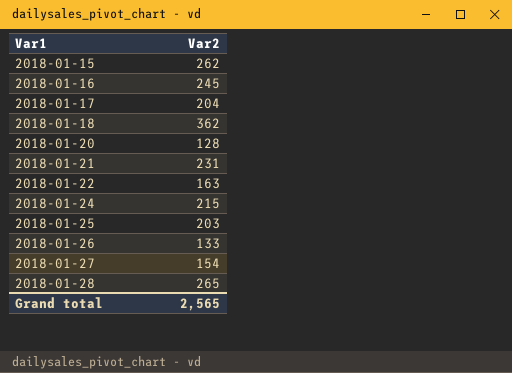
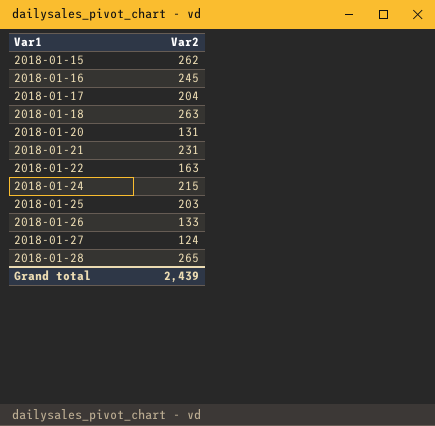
2018-01-18 | Var2: 362 -> 263
2018-01-20 | Var2: 128 -> 131
2018-01-27 | Var2: 154 -> 124
Grand total | Var2: 2,565 -> 2,439

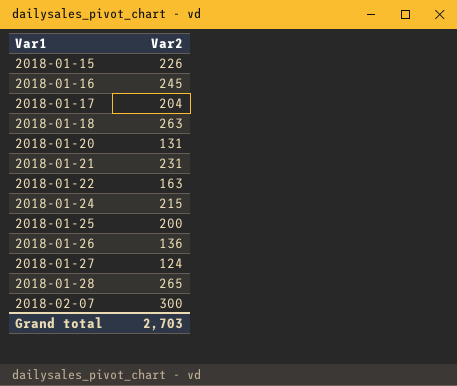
2018-01-15 | Var2: 262 -> 226
2018-01-25 | Var2: 203 -> 200
2018-01-26 | Var2: 133 -> 136
row 2018-02-07: none -> 300
Grand total | Var2: 2,439 -> 2,703

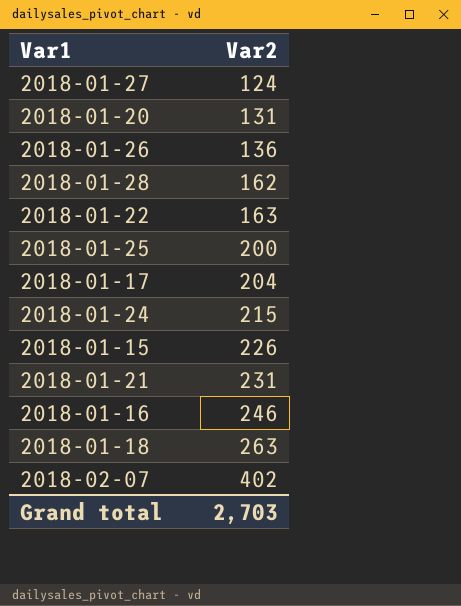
row order: Var1 ascending -> Var2 ascending
2018-01-28 | Var2: 265 -> 162
2018-01-16 | Var2: 245 -> 246
2018-02-07 | Var2: 300 -> 402

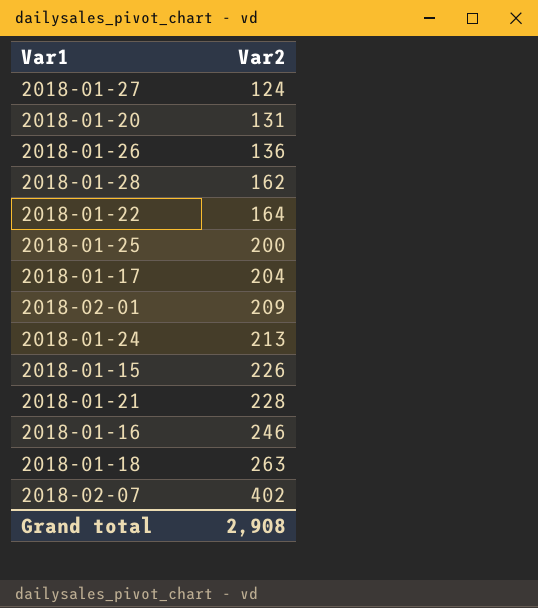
2018-01-22 | Var2: 163 -> 164
row 2018-02-01: none -> 209
2018-01-24 | Var2: 215 -> 213
2018-01-21 | Var2: 231 -> 228
Grand total | Var2: 2,703 -> 2,908

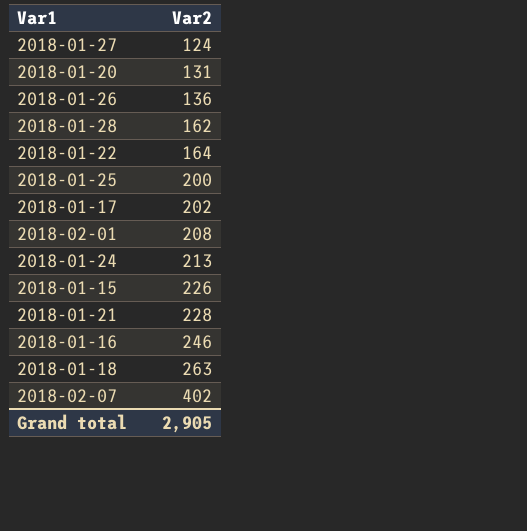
2018-01-17 | Var2: 204 -> 202
2018-02-01 | Var2: 209 -> 208
Grand total | Var2: 2,908 -> 2,905

